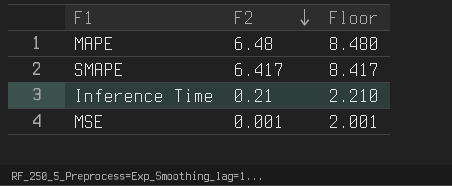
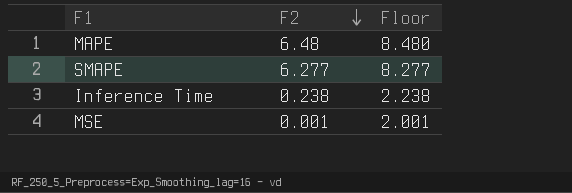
SMAPE | F2: 6.417 -> 6.277
SMAPE | Floor: 8.417 -> 8.277
Inference Time | F2: 0.21 -> 0.238
Inference Time | Floor: 2.210 -> 2.238

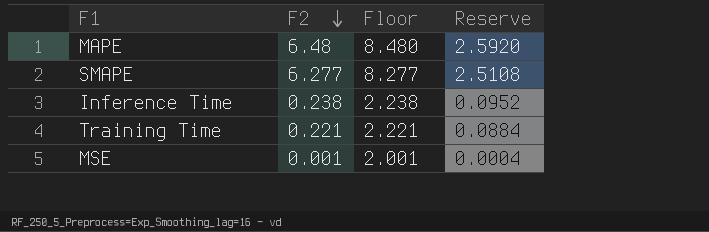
column Reserve | formula: none -> [F2] * 0.4
row Training Time: none -> 0.221 | 2.221 | 0.0884

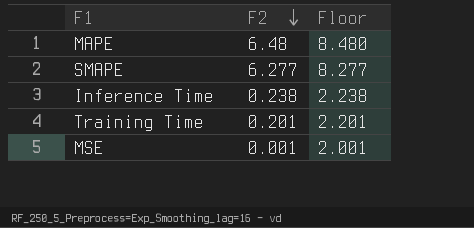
column Reserve | formula: [F2] * 0.4 -> none
Training Time | F2: 0.221 -> 0.201
Training Time | Floor: 2.221 -> 2.201

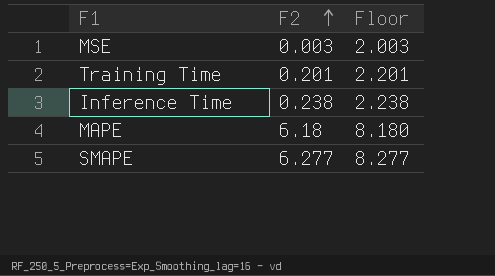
row order: F2 descending -> F2 ascending
MSE | F2: 0.001 -> 0.003
MSE | Floor: 2.001 -> 2.003
MAPE | F2: 6.48 -> 6.18
MAPE | Floor: 8.480 -> 8.180

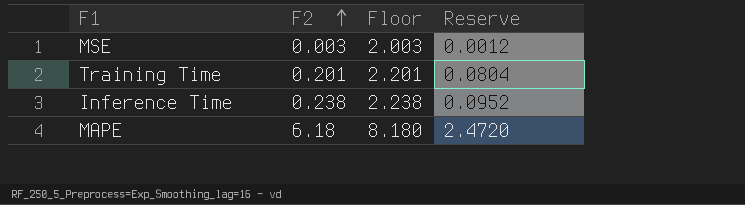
column Reserve | formula: none -> [F2] * 0.4
row SMAPE: 6.277 | 8.277 -> none

